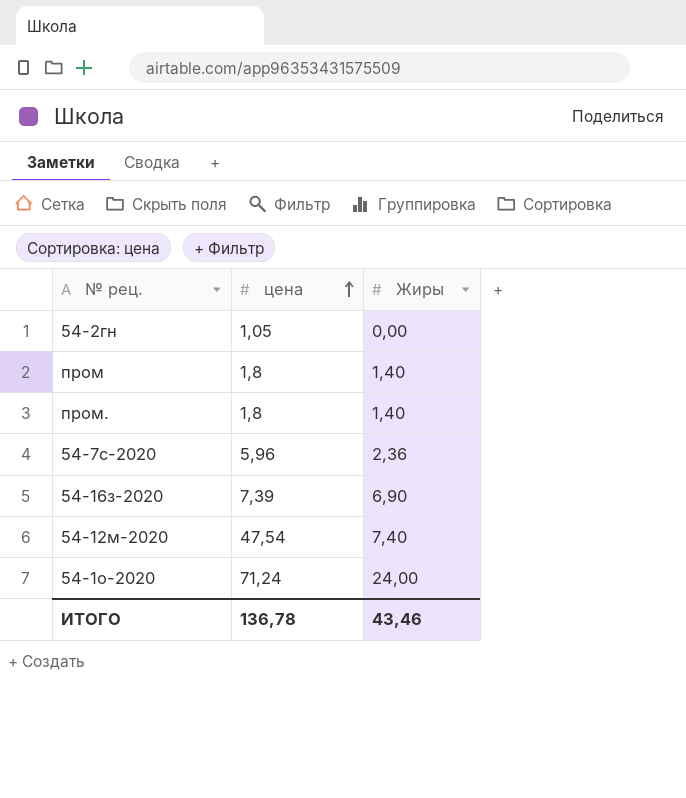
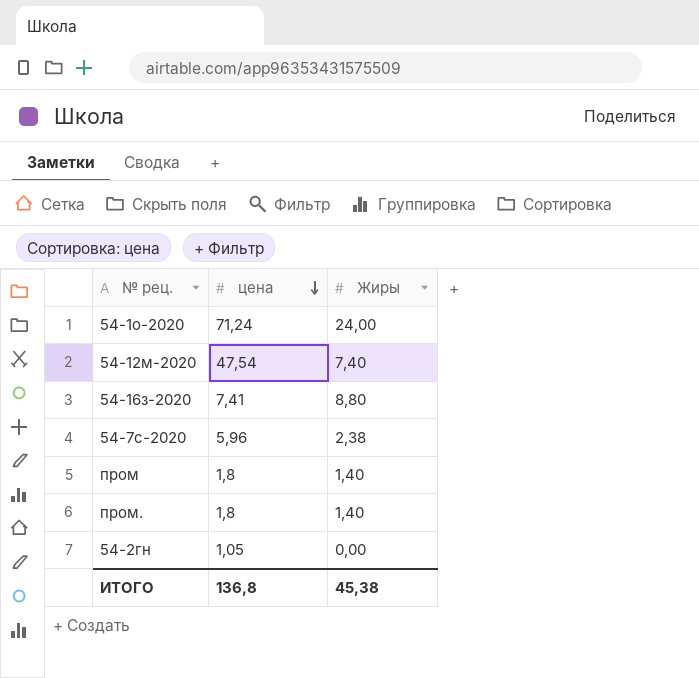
row order: цена ascending -> цена descending
54-16з-2020 | цена: 7,39 -> 7,41
54-16з-2020 | Жиры: 6,90 -> 8,80
54-7с-2020 | Жиры: 2,36 -> 2,38
ИТОГО | цена: 136,78 -> 136,8
ИТОГО | Жиры: 43,46 -> 45,38

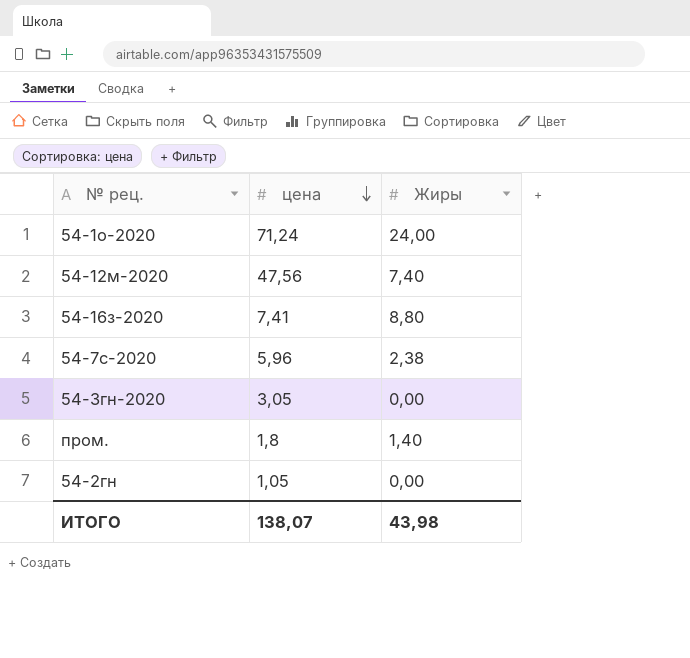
row пром: 1,8 | 1,40 -> none
54-12м-2020 | цена: 47,54 -> 47,56
row 54-3гн-2020: none -> 3,05 | 0,00
ИТОГО | цена: 136,8 -> 138,07
ИТОГО | Жиры: 45,38 -> 43,98

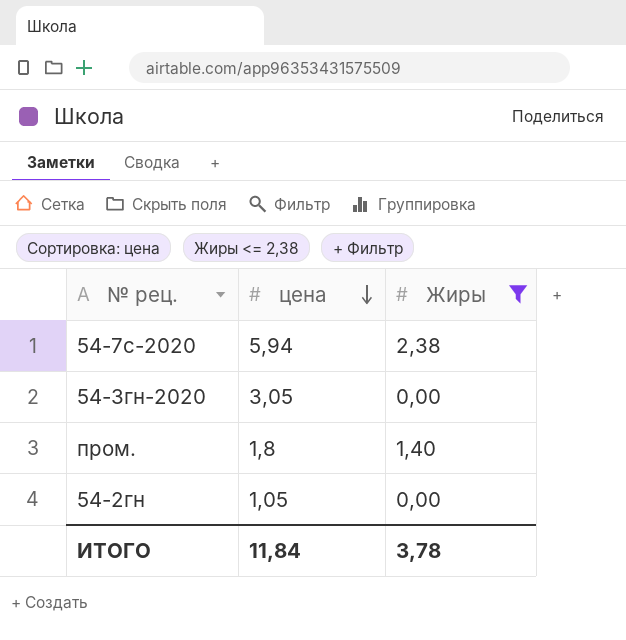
filter: none -> Жиры <= 2,38
54-7с-2020 | цена: 5,96 -> 5,94
ИТОГО | цена: 138,07 -> 11,84
ИТОГО | Жиры: 43,98 -> 3,78

